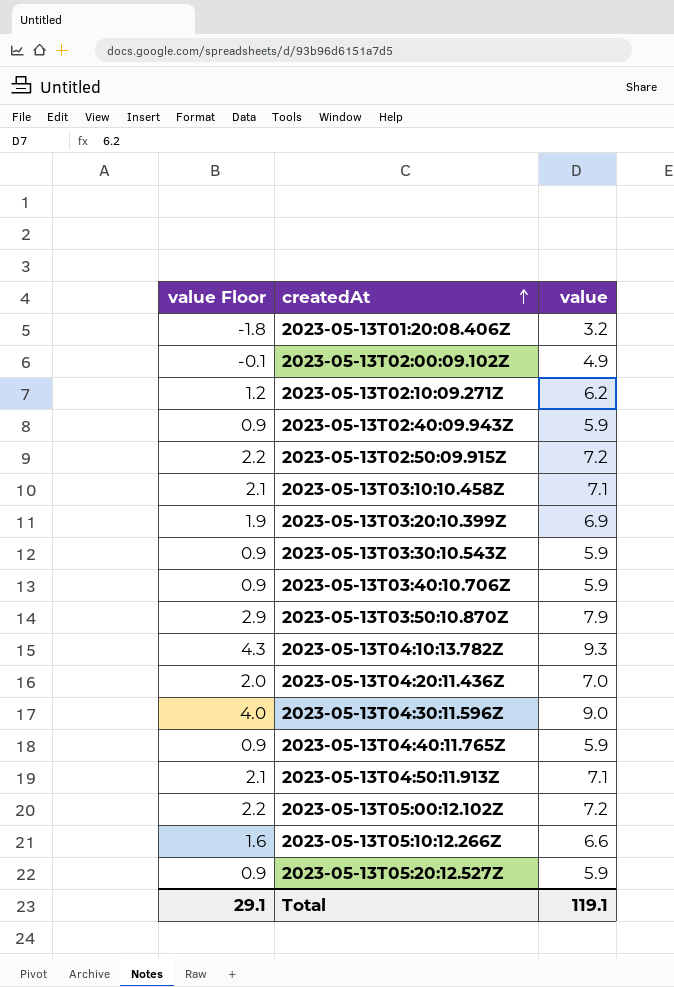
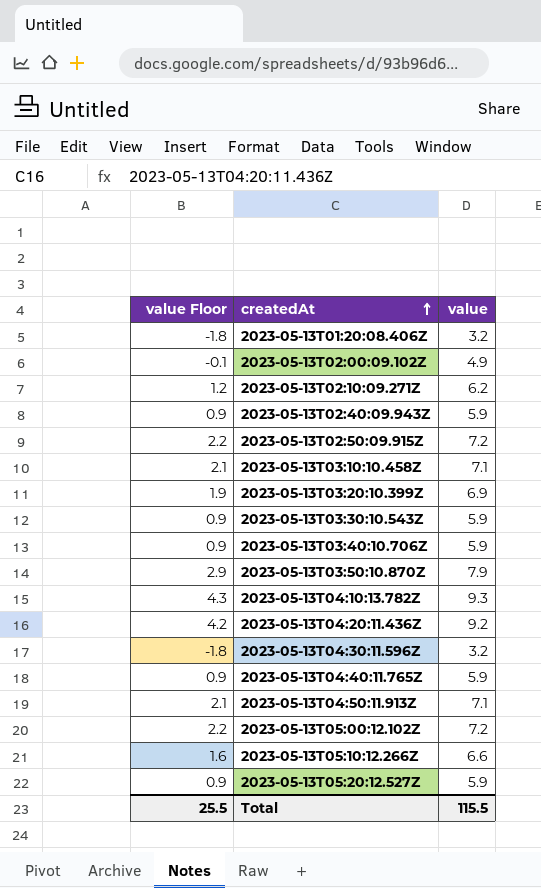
2023-05-13T04:20:11.436Z | value Floor: 2.0 -> 4.2
2023-05-13T04:20:11.436Z | value: 7.0 -> 9.2
2023-05-13T04:30:11.596Z | value Floor: 4.0 -> -1.8
2023-05-13T04:30:11.596Z | value: 9.0 -> 3.2
Total | value Floor: 29.1 -> 25.5
Total | value: 119.1 -> 115.5

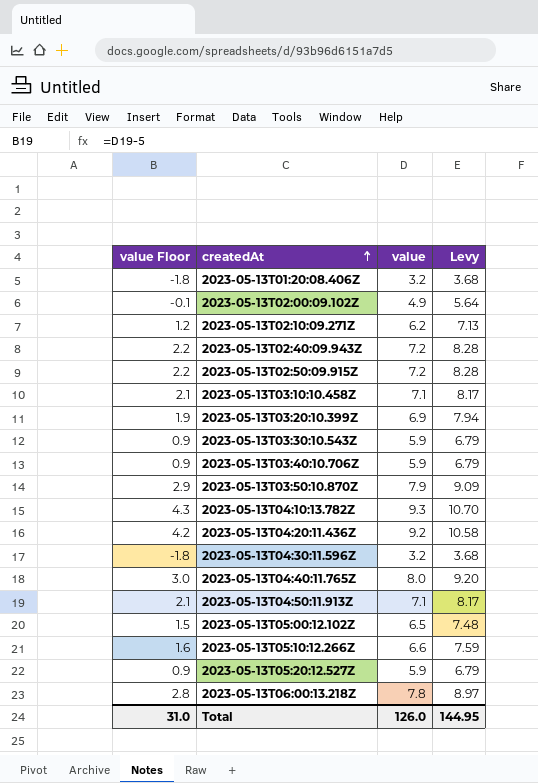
column Levy | formula: none -> [value] * 1.15
2023-05-13T02:40:09.943Z | value Floor: 0.9 -> 2.2
2023-05-13T02:40:09.943Z | value: 5.9 -> 7.2
2023-05-13T04:40:11.765Z | value Floor: 0.9 -> 3.0
2023-05-13T04:40:11.765Z | value: 5.9 -> 8.0
2023-05-13T05:00:12.102Z | value Floor: 2.2 -> 1.5
2023-05-13T05:00:12.102Z | value: 7.2 -> 6.5
row 2023-05-13T06:00:13.218Z: none -> 2.8 | 7.8 | 8.97
Total | value Floor: 25.5 -> 31.0
Total | value: 115.5 -> 126.0

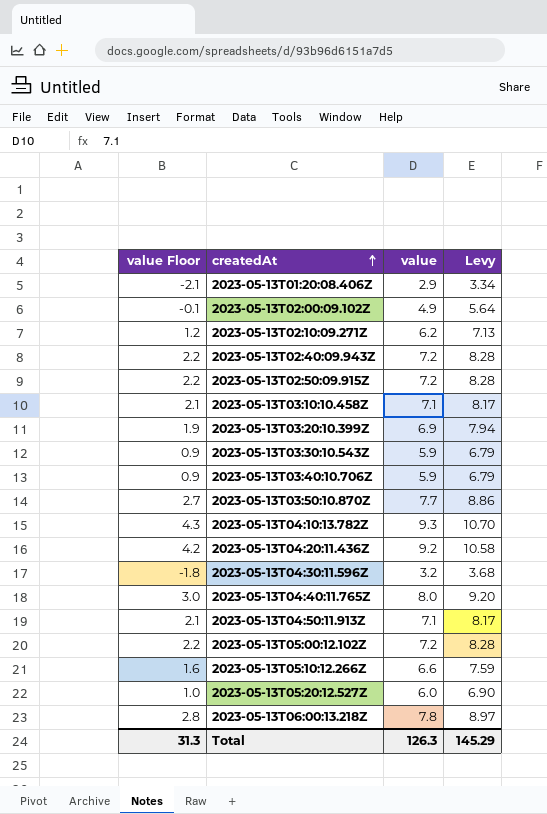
2023-05-13T01:20:08.406Z | value Floor: -1.8 -> -2.1
2023-05-13T01:20:08.406Z | value: 3.2 -> 2.9
2023-05-13T01:20:08.406Z | Levy: 3.68 -> 3.34
2023-05-13T03:50:10.870Z | value Floor: 2.9 -> 2.7
2023-05-13T03:50:10.870Z | value: 7.9 -> 7.7
2023-05-13T03:50:10.870Z | Levy: 9.09 -> 8.86
2023-05-13T05:00:12.102Z | value Floor: 1.5 -> 2.2
2023-05-13T05:00:12.102Z | value: 6.5 -> 7.2
2023-05-13T05:00:12.102Z | Levy: 7.48 -> 8.28
2023-05-13T05:20:12.527Z | value Floor: 0.9 -> 1.0
2023-05-13T05:20:12.527Z | value: 5.9 -> 6.0
2023-05-13T05:20:12.527Z | Levy: 6.79 -> 6.90
Total | value Floor: 31.0 -> 31.3
Total | value: 126.0 -> 126.3
Total | Levy: 144.95 -> 145.29

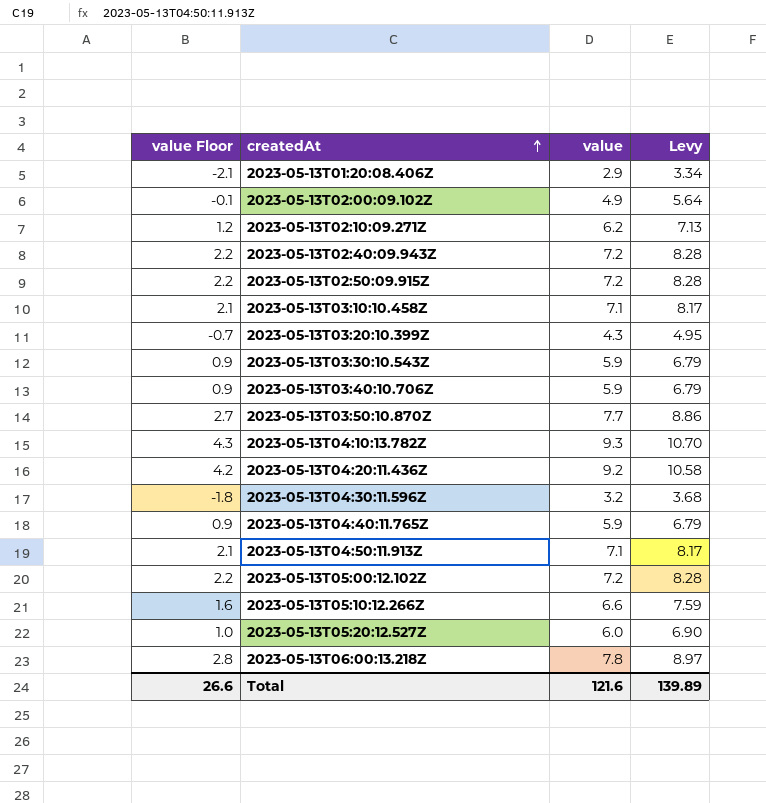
2023-05-13T03:20:10.399Z | value Floor: 1.9 -> -0.7
2023-05-13T03:20:10.399Z | value: 6.9 -> 4.3
2023-05-13T03:20:10.399Z | Levy: 7.94 -> 4.95
2023-05-13T04:40:11.765Z | value Floor: 3.0 -> 0.9
2023-05-13T04:40:11.765Z | value: 8.0 -> 5.9
2023-05-13T04:40:11.765Z | Levy: 9.20 -> 6.79
Total | value Floor: 31.3 -> 26.6
Total | value: 126.3 -> 121.6
Total | Levy: 145.29 -> 139.89

